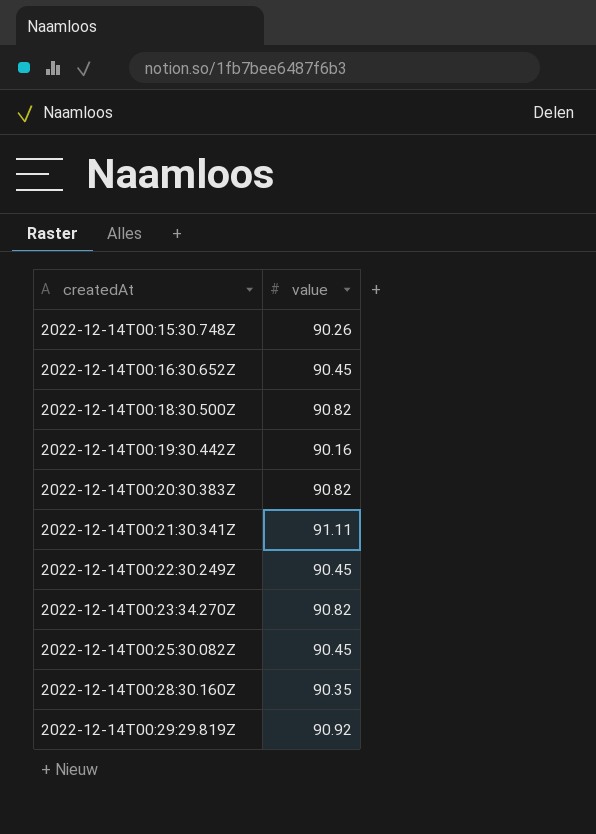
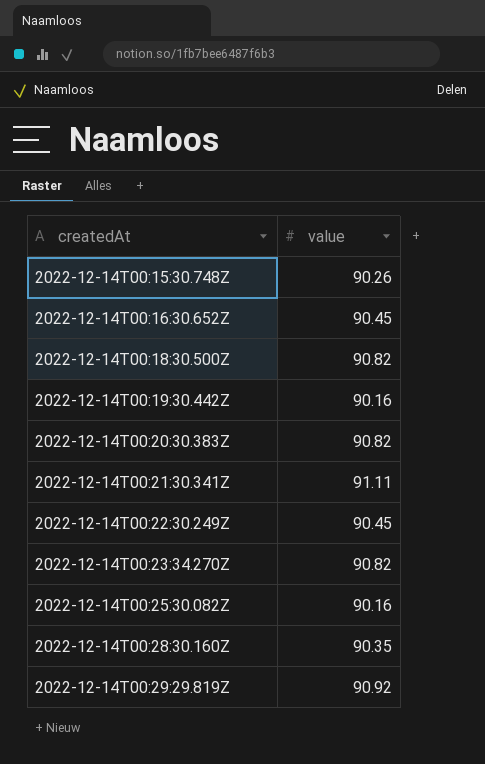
2022-12-14T00:25:30.082Z | value: 90.45 -> 90.16

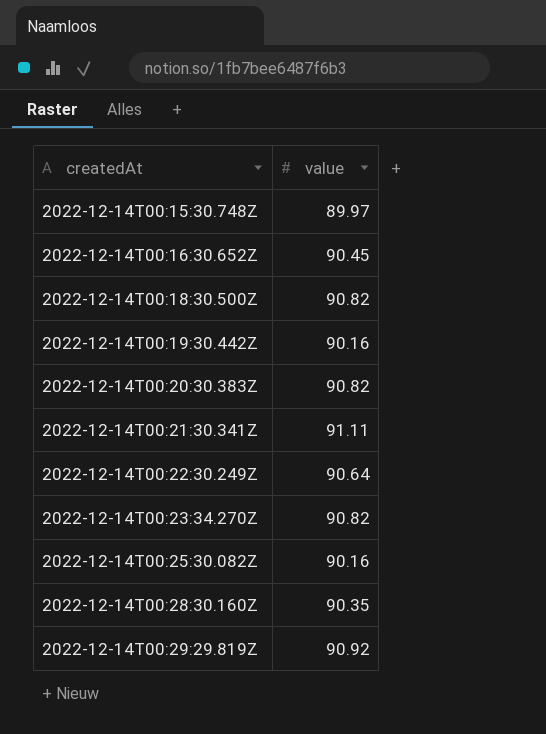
2022-12-14T00:15:30.748Z | value: 90.26 -> 89.97
2022-12-14T00:22:30.249Z | value: 90.45 -> 90.64

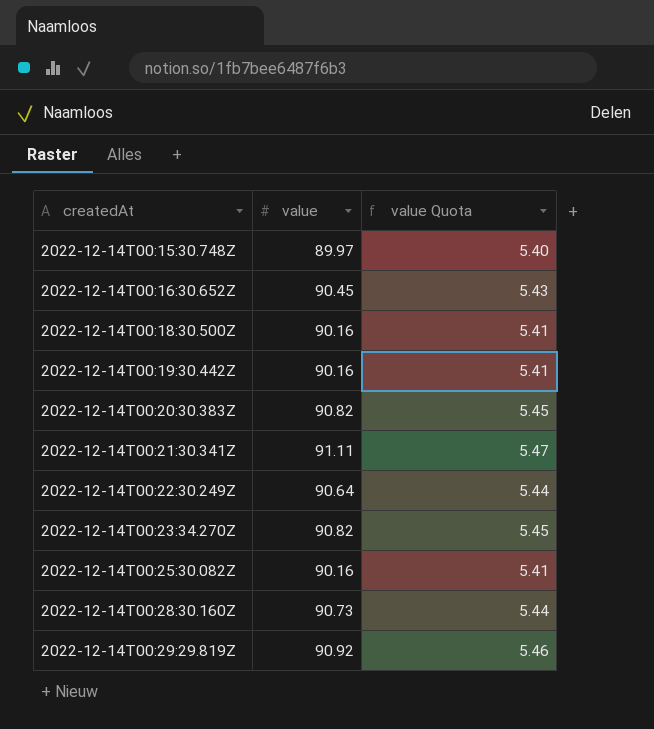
column value Quota | formula: none -> [value] * 0.06
2022-12-14T00:18:30.500Z | value: 90.82 -> 90.16
2022-12-14T00:28:30.160Z | value: 90.35 -> 90.73

